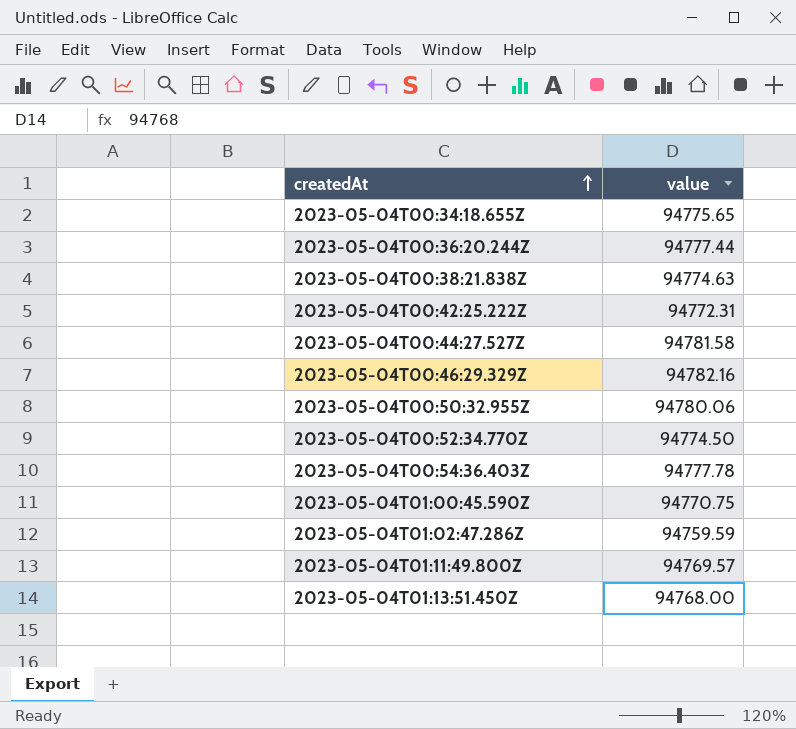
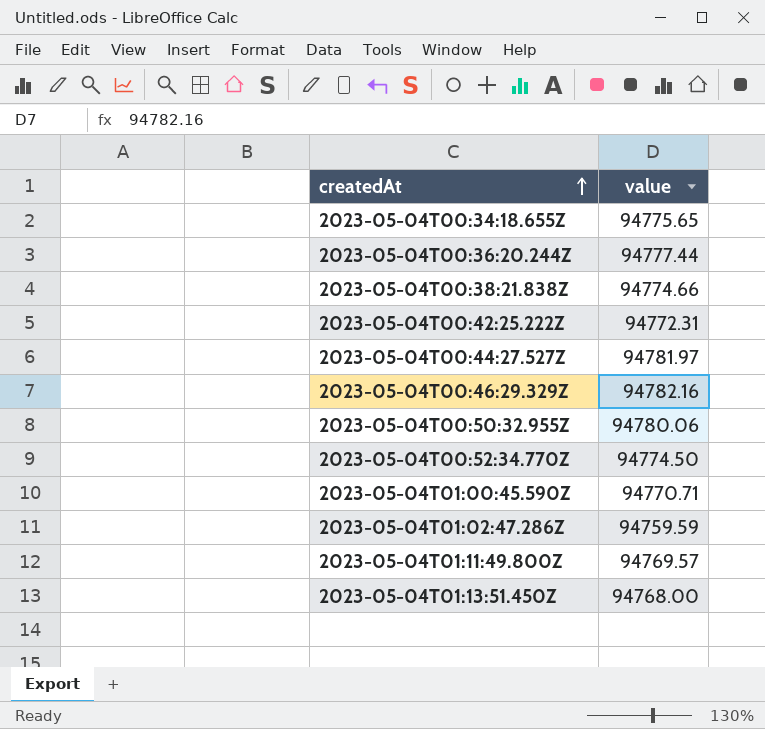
row 2023-05-04T00:54:36.403Z: 94777.78 -> none
2023-05-04T00:38:21.838Z | value: 94774.63 -> 94774.66
2023-05-04T00:44:27.527Z | value: 94781.58 -> 94781.97
2023-05-04T01:00:45.590Z | value: 94770.75 -> 94770.71

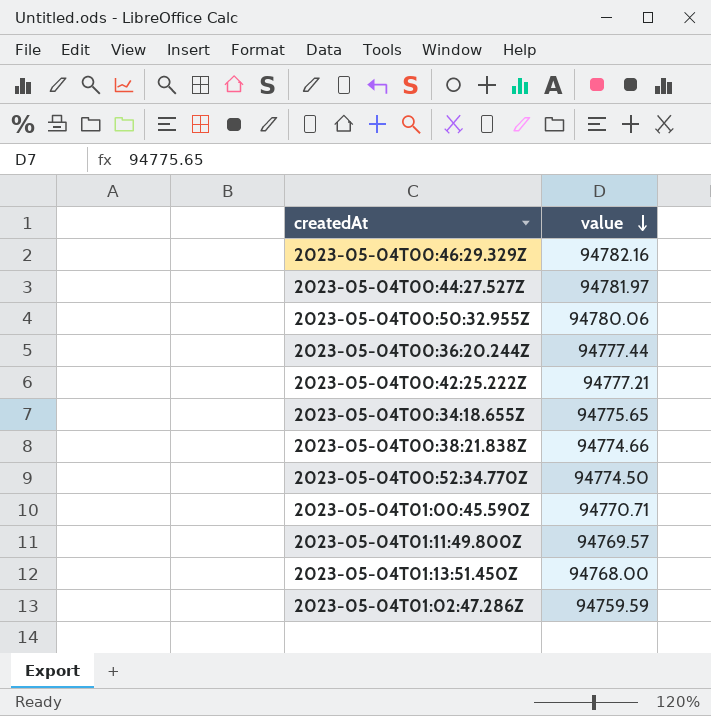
row order: createdAt ascending -> value descending
2023-05-04T00:42:25.222Z | value: 94772.31 -> 94777.21

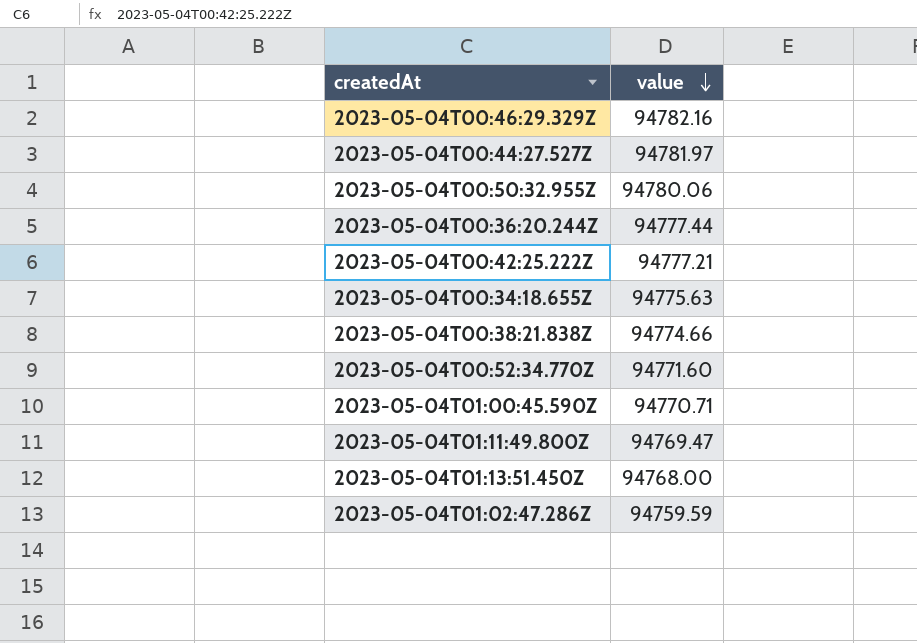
2023-05-04T00:34:18.655Z | value: 94775.65 -> 94775.63
2023-05-04T00:52:34.770Z | value: 94774.50 -> 94771.60
2023-05-04T01:11:49.800Z | value: 94769.57 -> 94769.47

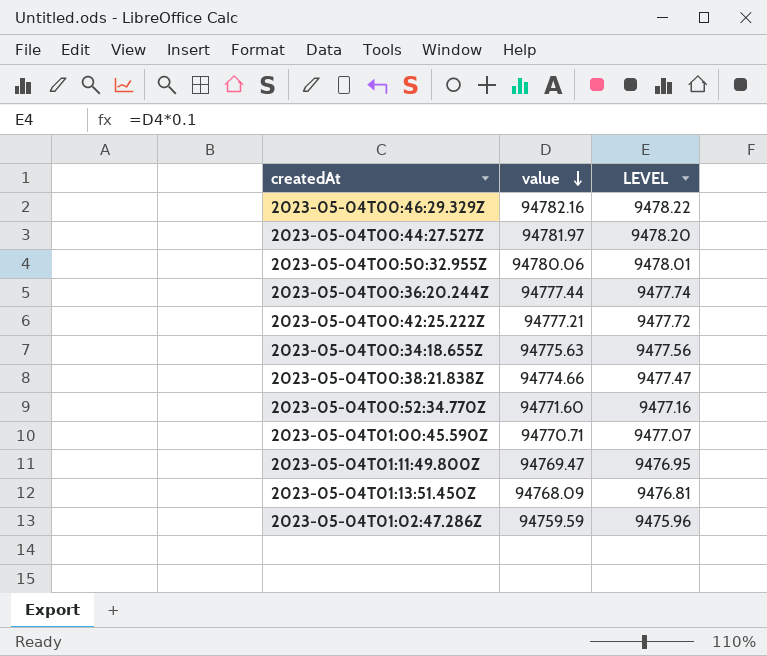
column LEVEL | formula: none -> [value] * 0.1
2023-05-04T01:13:51.450Z | value: 94768.00 -> 94768.09

